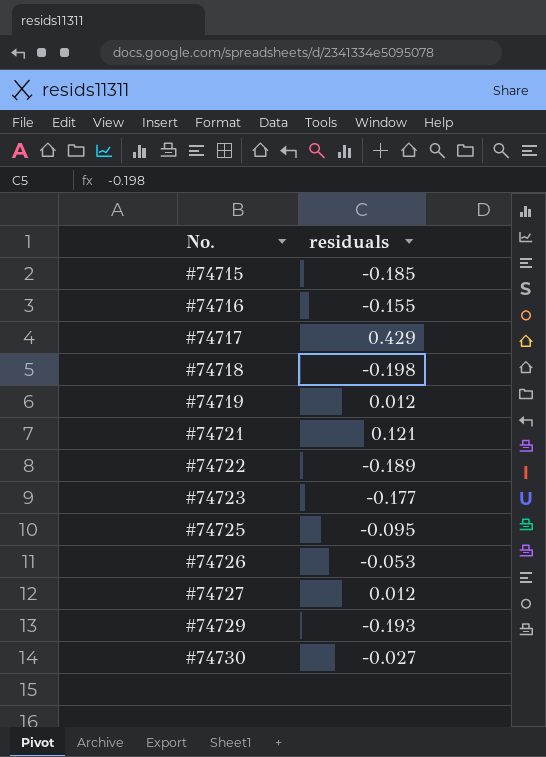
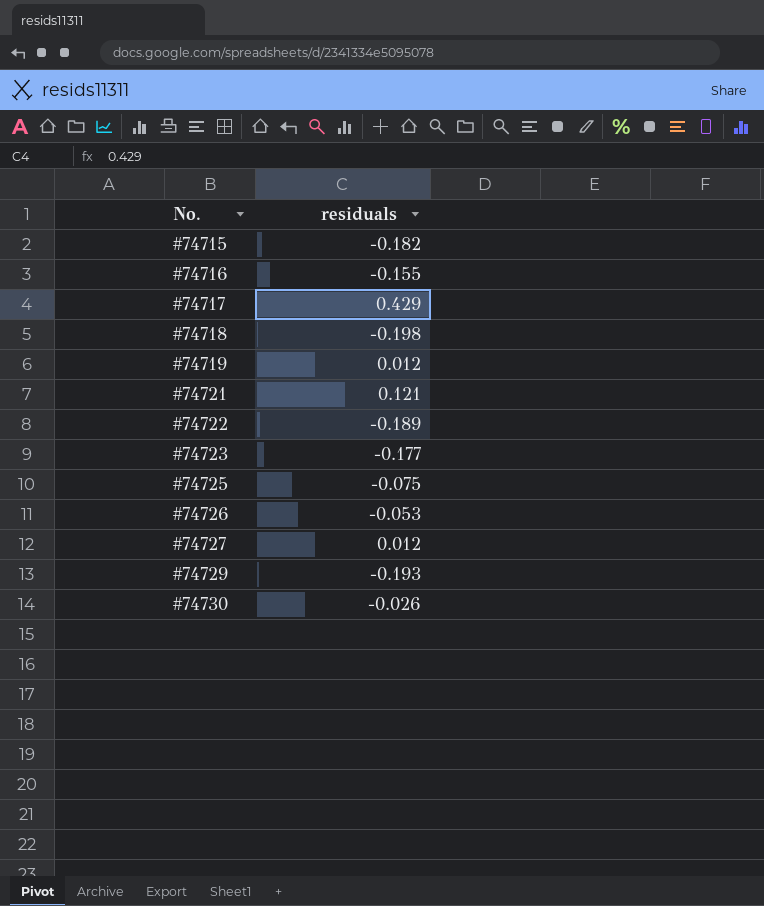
#74715 | residuals: -0.185 -> -0.182
#74725 | residuals: -0.095 -> -0.075
#74730 | residuals: -0.027 -> -0.026

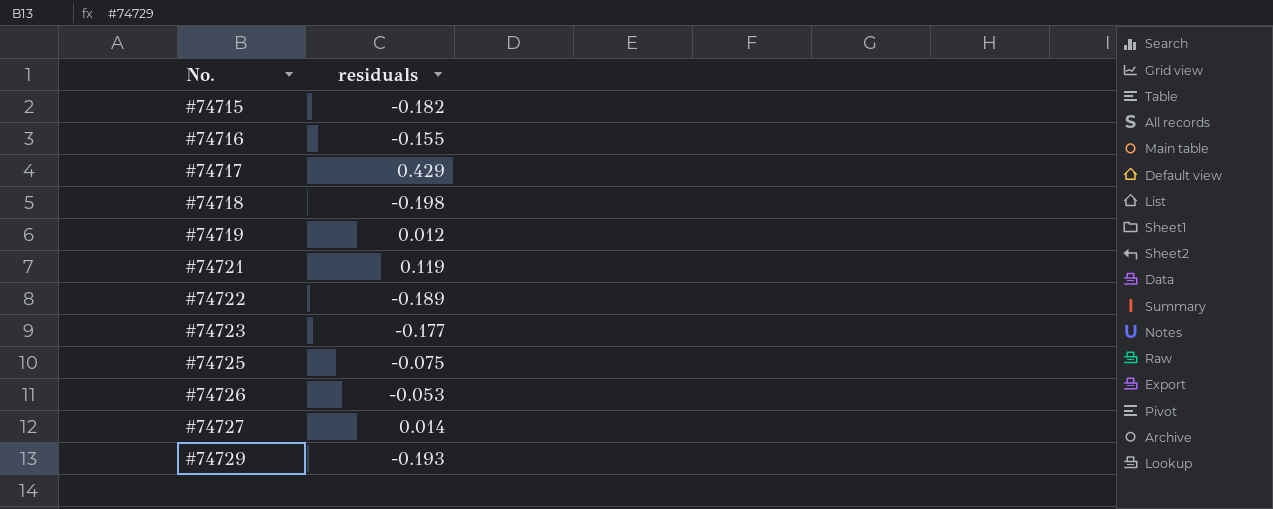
row #74730: -0.026 -> none
#74721 | residuals: 0.121 -> 0.119
#74727 | residuals: 0.012 -> 0.014

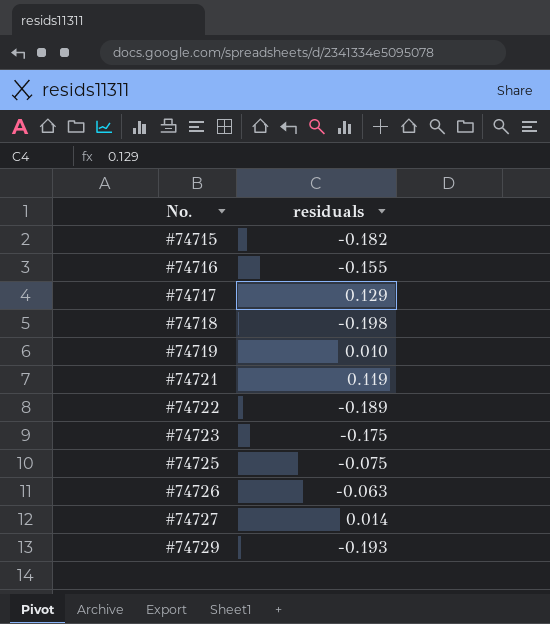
#74717 | residuals: 0.429 -> 0.129
#74719 | residuals: 0.012 -> 0.010
#74723 | residuals: -0.177 -> -0.175
#74726 | residuals: -0.053 -> -0.063

